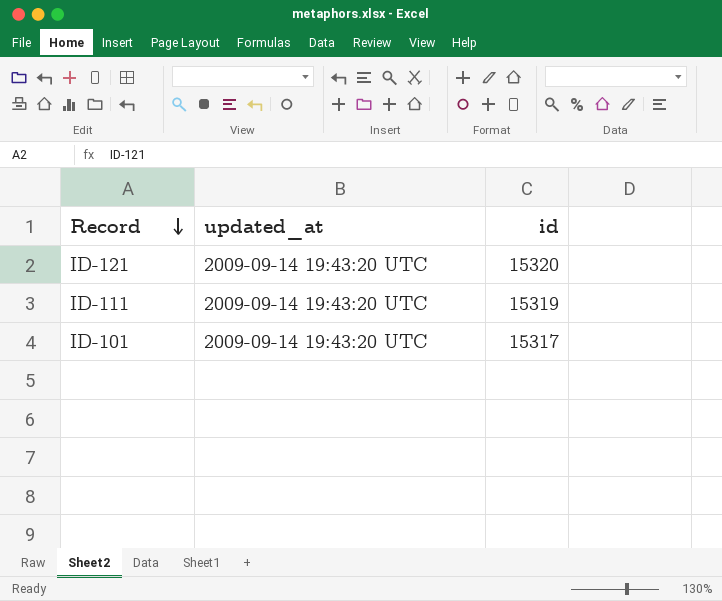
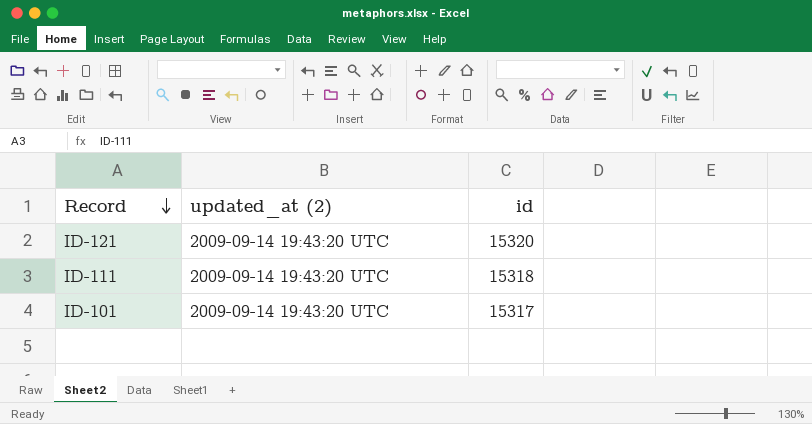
column name: updated_at -> updated_at (2)
ID-111 | id: 15319 -> 15318

